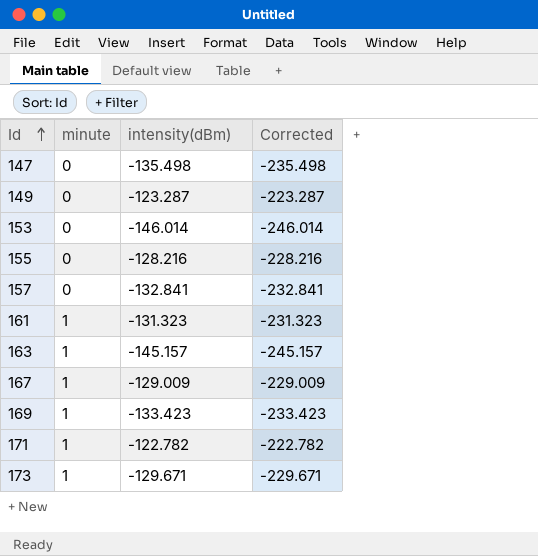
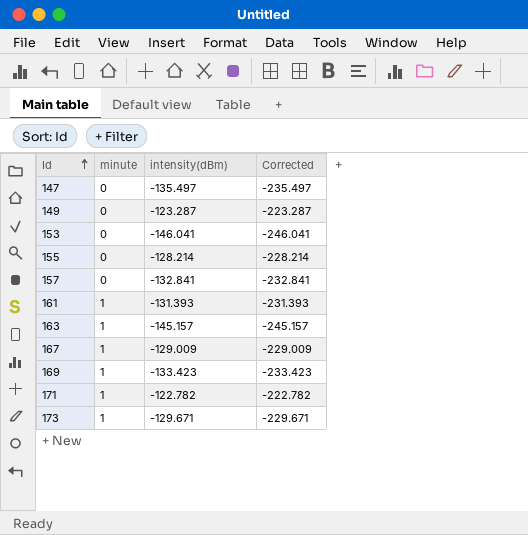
147 | intensity(dBm): -135.498 -> -135.497
147 | Corrected: -235.498 -> -235.497
153 | intensity(dBm): -146.014 -> -146.041
153 | Corrected: -246.014 -> -246.041
155 | intensity(dBm): -128.216 -> -128.214
155 | Corrected: -228.216 -> -228.214
161 | intensity(dBm): -131.323 -> -131.393
161 | Corrected: -231.323 -> -231.393

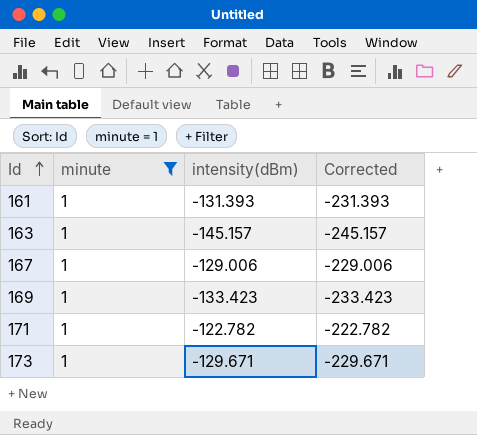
filter: none -> minute = 1
167 | intensity(dBm): -129.009 -> -129.006
167 | Corrected: -229.009 -> -229.006

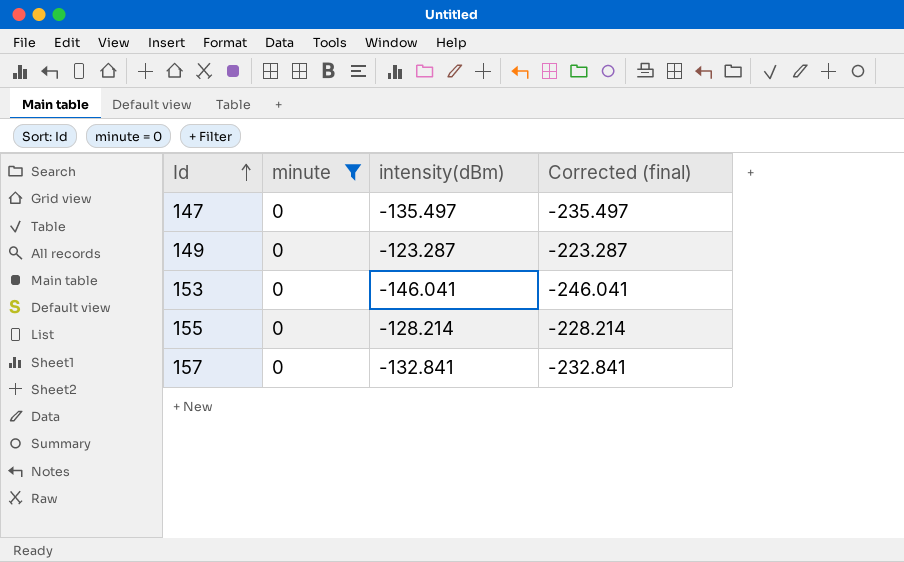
filter: minute = 1 -> minute = 0
column name: Corrected -> Corrected (final)

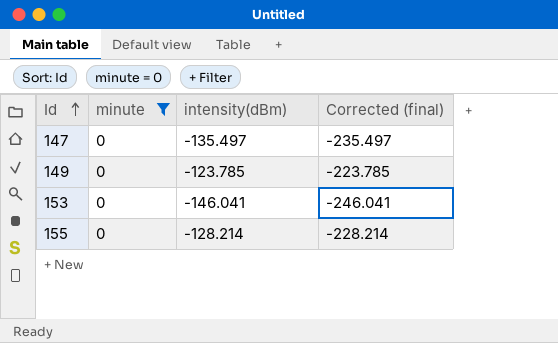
row 157: 0 | -132.841 | -232.841 -> none
149 | intensity(dBm): -123.287 -> -123.785
149 | Corrected (final): -223.287 -> -223.785

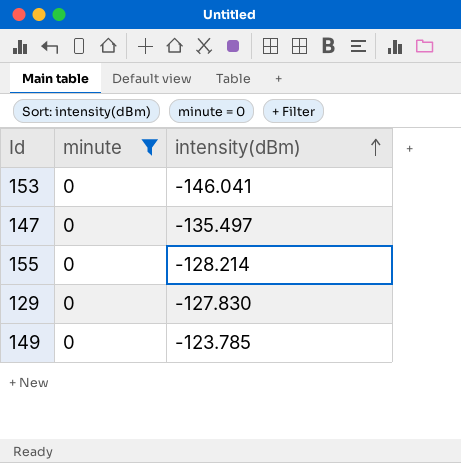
row order: Id ascending -> intensity(dBm) ascending
column Corrected (final) | formula: [intensity(dBm)] - 100 -> none
row 129: none -> 0 | -127.830

